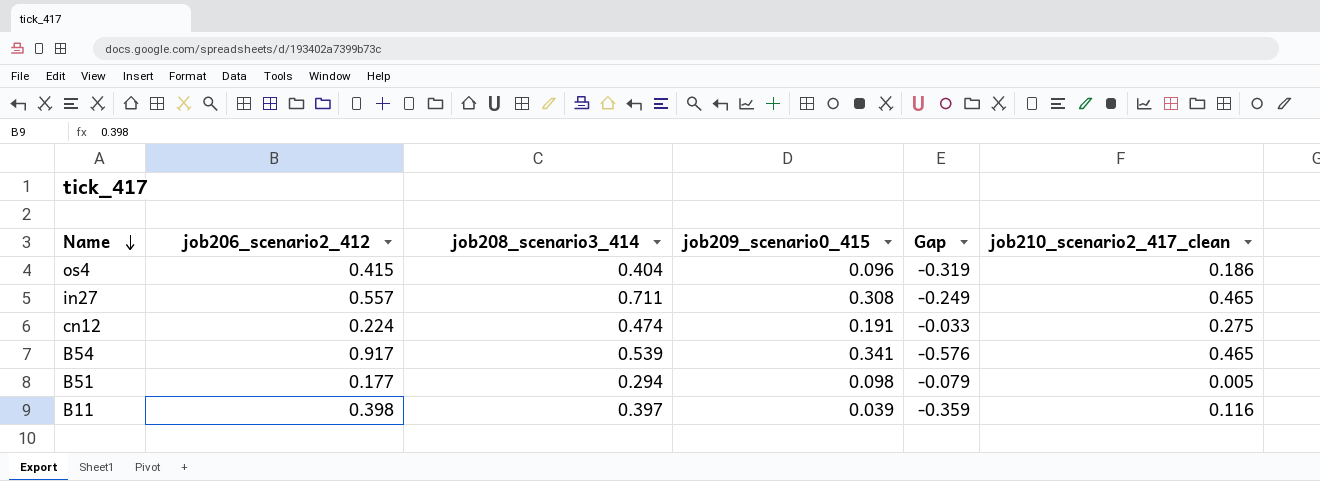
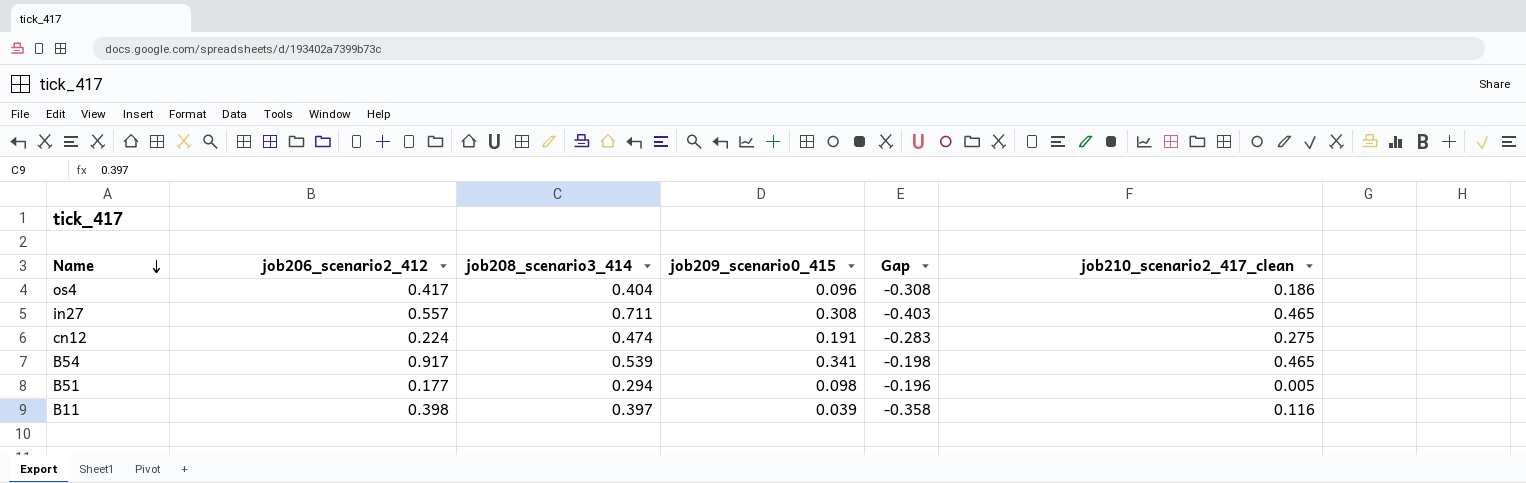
column Gap | formula: [job209_scenario0_415] - [job206_scenario2_412] -> [job209_scenario0_415] - [job208_scenario3_414]
os4 | job206_scenario2_412: 0.415 -> 0.417

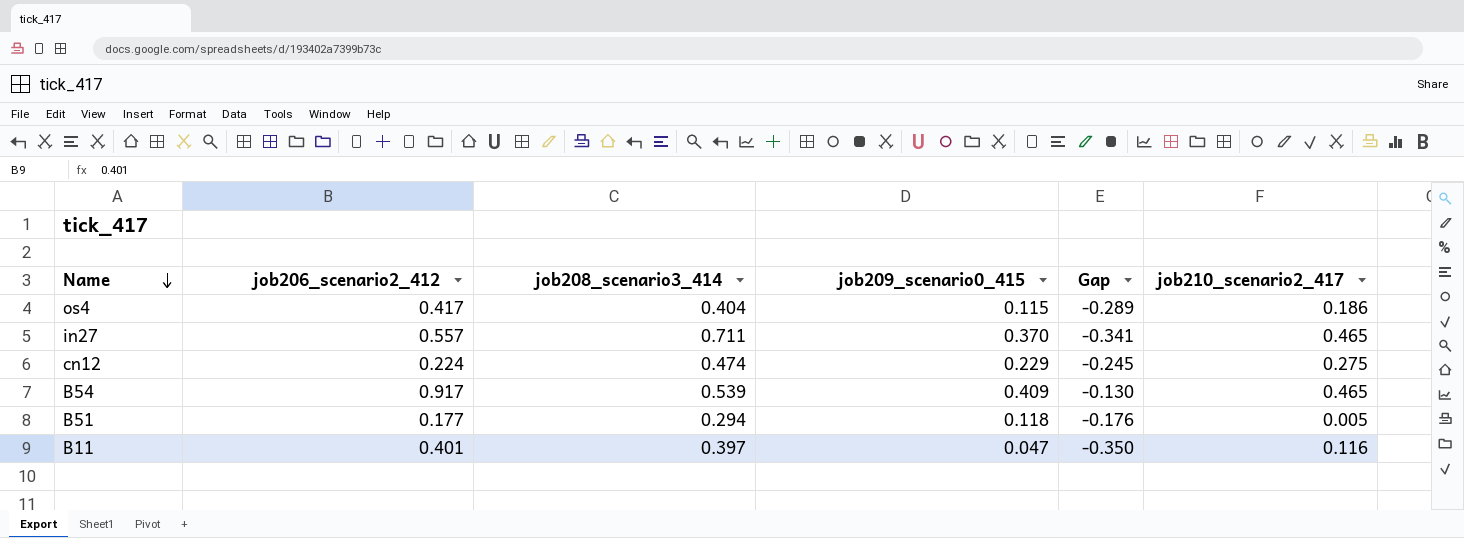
column name: job210_scenario2_417_clean -> job210_scenario2_417
os4 | job209_scenario0_415: 0.096 -> 0.115
os4 | Gap: -0.308 -> -0.289
in27 | job209_scenario0_415: 0.308 -> 0.370
in27 | Gap: -0.403 -> -0.341
cn12 | job209_scenario0_415: 0.191 -> 0.229
cn12 | Gap: -0.283 -> -0.245
B54 | job209_scenario0_415: 0.341 -> 0.409
B54 | Gap: -0.198 -> -0.130
B51 | job209_scenario0_415: 0.098 -> 0.118
B51 | Gap: -0.196 -> -0.176
B11 | job206_scenario2_412: 0.398 -> 0.401
B11 | job209_scenario0_415: 0.039 -> 0.047
B11 | Gap: -0.358 -> -0.350

